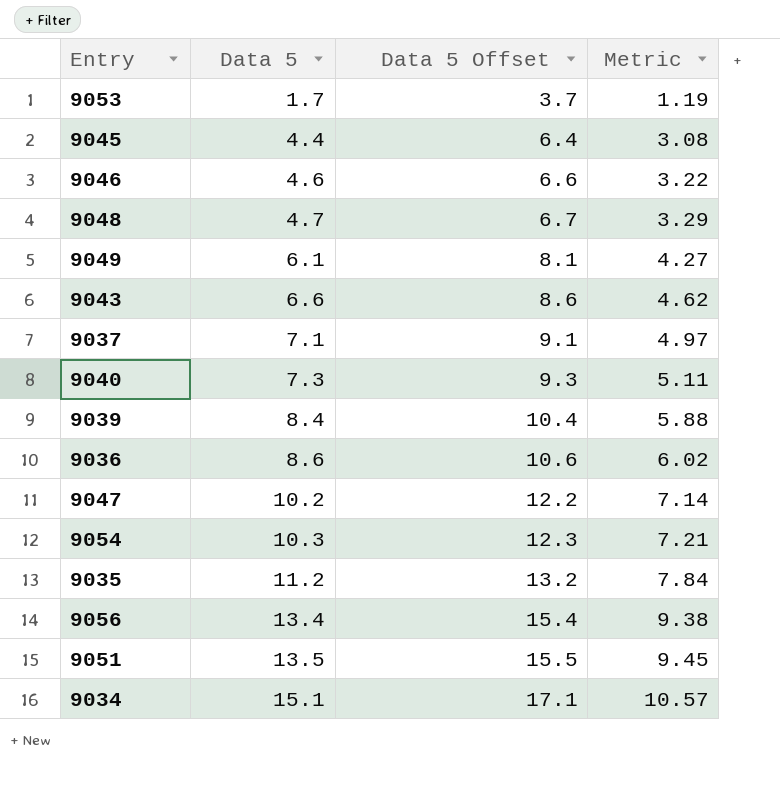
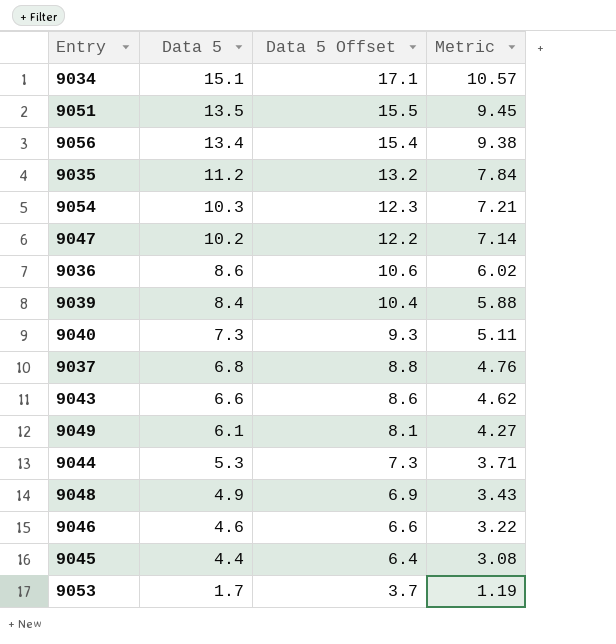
row order: Data 5 ascending -> Data 5 descending
9037 | Data 5: 7.1 -> 6.8
9037 | Data 5 Offset: 9.1 -> 8.8
9037 | Metric: 4.97 -> 4.76
row 9044: none -> 5.3 | 7.3 | 3.71
9048 | Data 5: 4.7 -> 4.9
9048 | Data 5 Offset: 6.7 -> 6.9
9048 | Metric: 3.29 -> 3.43

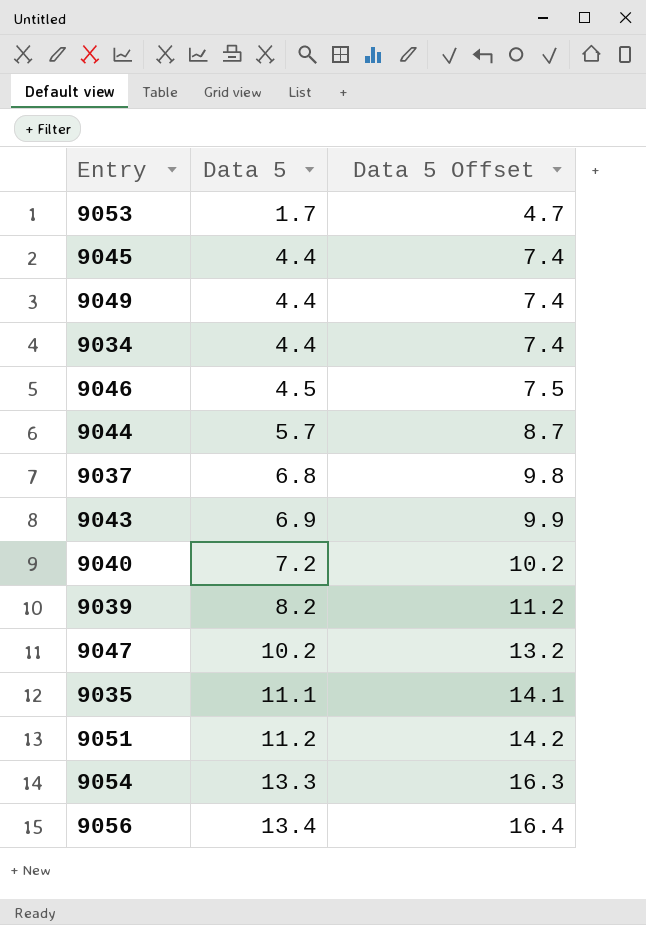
row order: Data 5 descending -> Data 5 ascending
column Metric | formula: [Data 5] * 0.7 -> none
column Data 5 Offset | formula: [Data 5] + 2 -> [Data 5] + 3
row 9036: 8.6 | 10.6 | 6.02 -> none
row 9048: 4.9 | 6.9 | 3.43 -> none
9049 | Data 5: 6.1 -> 4.4
9034 | Data 5: 15.1 -> 4.4
9046 | Data 5: 4.6 -> 4.5
9044 | Data 5: 5.3 -> 5.7
9043 | Data 5: 6.6 -> 6.9
9040 | Data 5: 7.3 -> 7.2
9039 | Data 5: 8.4 -> 8.2
9035 | Data 5: 11.2 -> 11.1
9051 | Data 5: 13.5 -> 11.2
9054 | Data 5: 10.3 -> 13.3

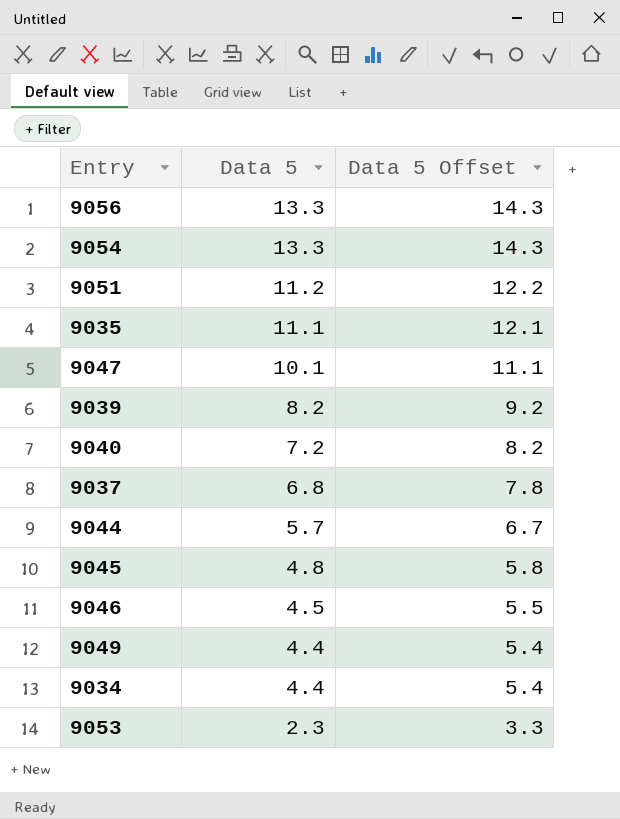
row order: Data 5 ascending -> Data 5 descending
column Data 5 Offset | formula: [Data 5] + 3 -> [Data 5] + 1
row 9043: 6.9 | 9.9 -> none
9056 | Data 5: 13.4 -> 13.3
9047 | Data 5: 10.2 -> 10.1
9045 | Data 5: 4.4 -> 4.8
9053 | Data 5: 1.7 -> 2.3

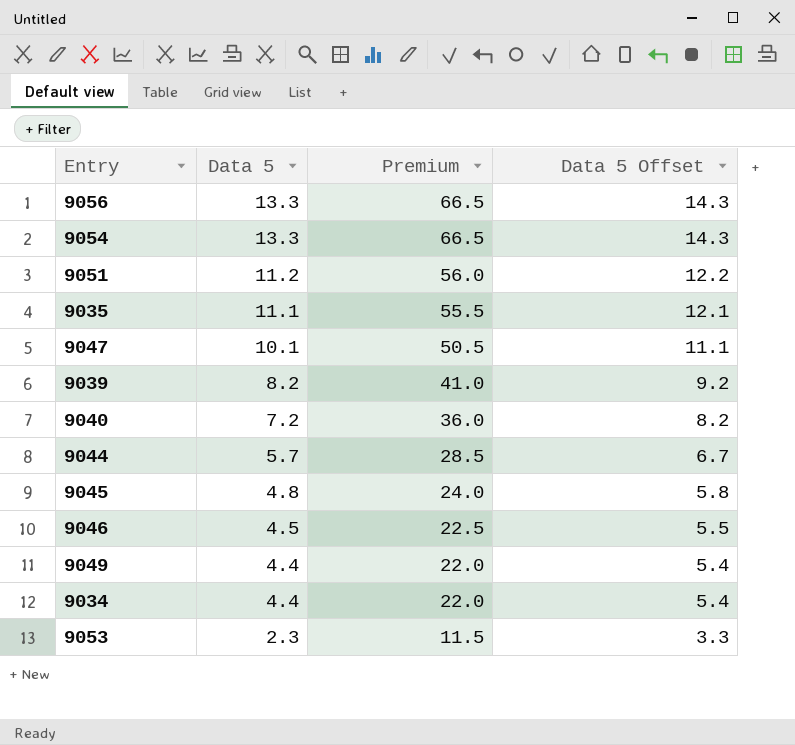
column Premium | formula: none -> [Data 5] * 5
row 9037: 6.8 | 7.8 -> none

